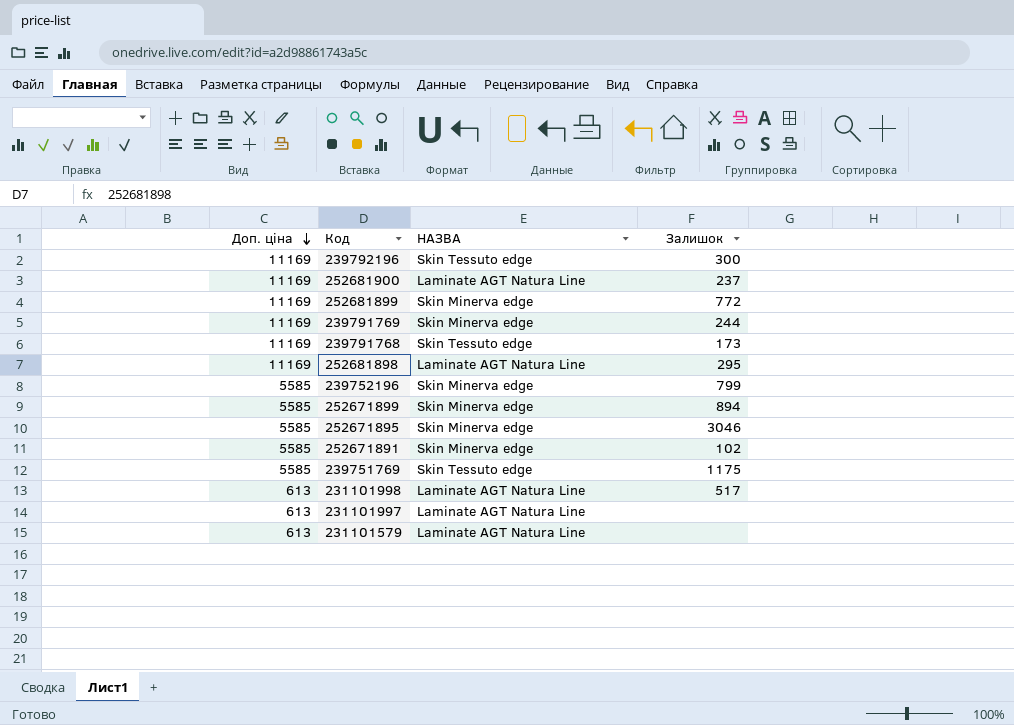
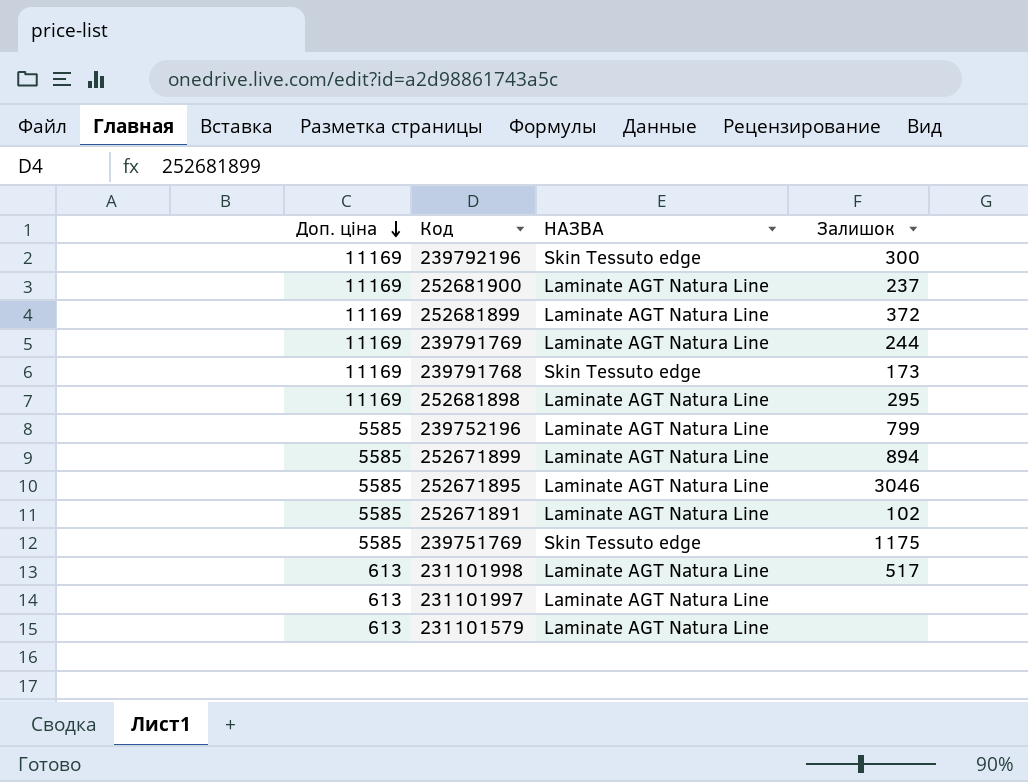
252681899 | НАЗВА: Skin Minerva edge -> Laminate AGT Natura Line
252681899 | Залишок: 772 -> 372
239791769 | НАЗВА: Skin Minerva edge -> Laminate AGT Natura Line
239752196 | НАЗВА: Skin Minerva edge -> Laminate AGT Natura Line
252671899 | НАЗВА: Skin Minerva edge -> Laminate AGT Natura Line
252671895 | НАЗВА: Skin Minerva edge -> Laminate AGT Natura Line
252671891 | НАЗВА: Skin Minerva edge -> Laminate AGT Natura Line

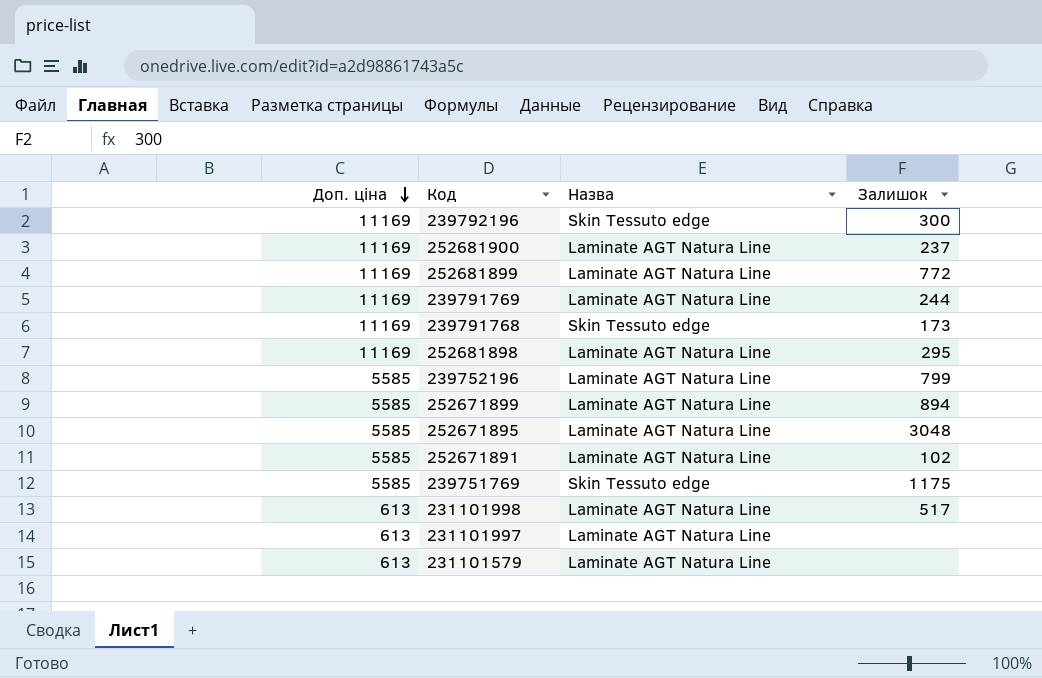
column name: НАЗВА -> Назва
252681899 | Залишок: 372 -> 772
252671895 | Залишок: 3046 -> 3048

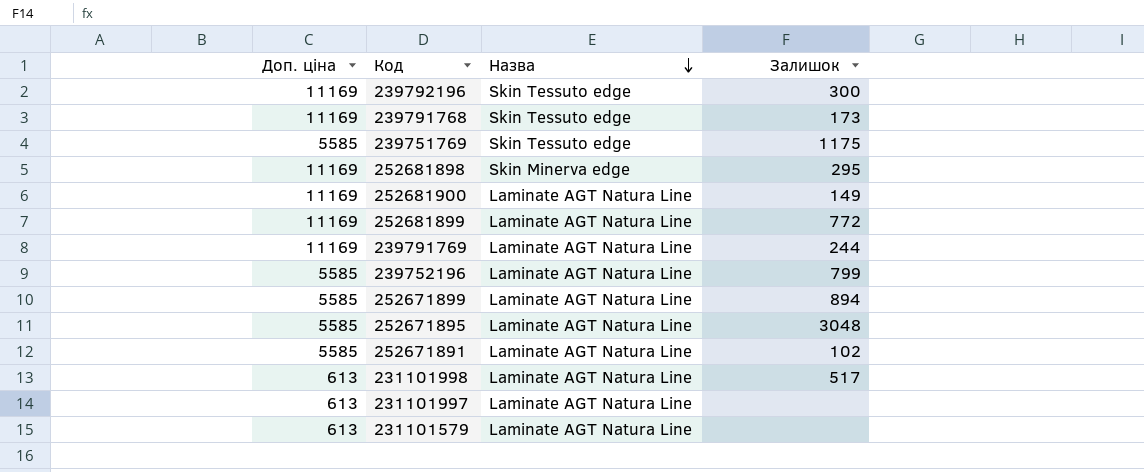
row order: Доп. ціна descending -> Назва descending
252681898 | Назва: Laminate AGT Natura Line -> Skin Minerva edge
252681900 | Залишок: 237 -> 149

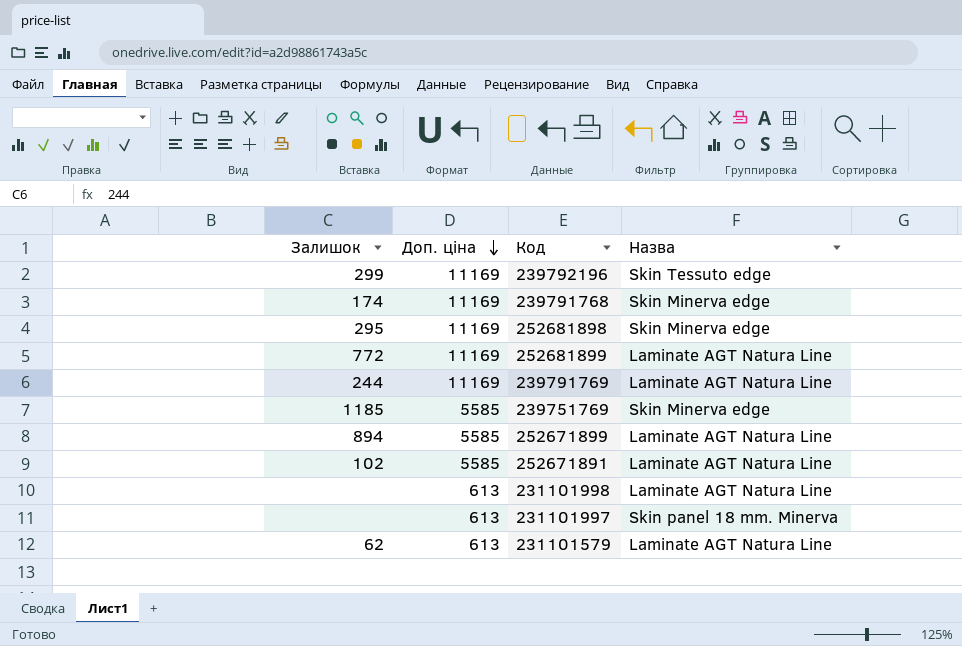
row order: Назва descending -> Доп. ціна descending
column Залишок | position: 4 -> 1
row 252681900: 11169 | Laminate AGT Natura Line | 149 -> none
row 239752196: 5585 | Laminate AGT Natura Line | 799 -> none
row 252671895: 5585 | Laminate AGT Natura Line | 3048 -> none
239792196 | Залишок: 300 -> 299
239791768 | Залишок: 173 -> 174
239791768 | Назва: Skin Tessuto edge -> Skin Minerva edge
239751769 | Залишок: 1175 -> 1185
239751769 | Назва: Skin Tessuto edge -> Skin Minerva edge
231101998 | Залишок: 517 -> none
231101997 | Назва: Laminate AGT Natura Line -> Skin panel 18 mm. Minerva
231101579 | Залишок: none -> 62

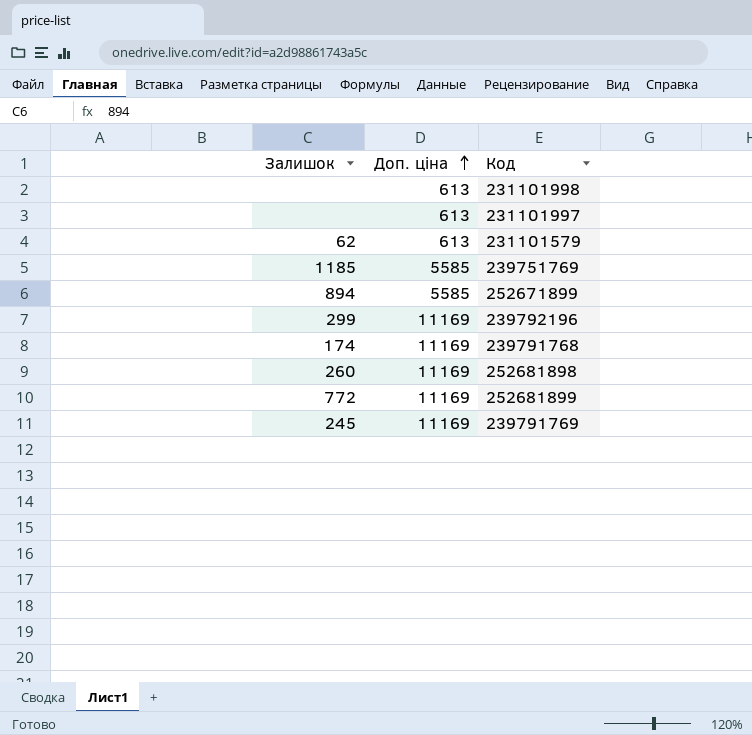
row order: Доп. ціна descending -> Доп. ціна ascending
column Назва | position: 4 -> none
row 252671891: 102 | 5585 | Laminate AGT Natura Line -> none
252681898 | Залишок: 295 -> 260
239791769 | Залишок: 244 -> 245

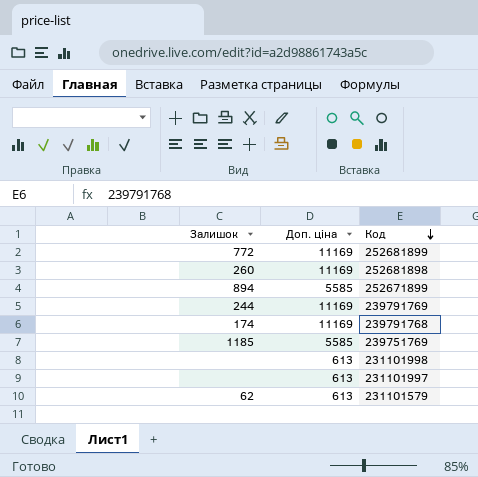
row order: Доп. ціна ascending -> Код descending
row 239792196: 299 | 11169 -> none
239791769 | Залишок: 245 -> 244

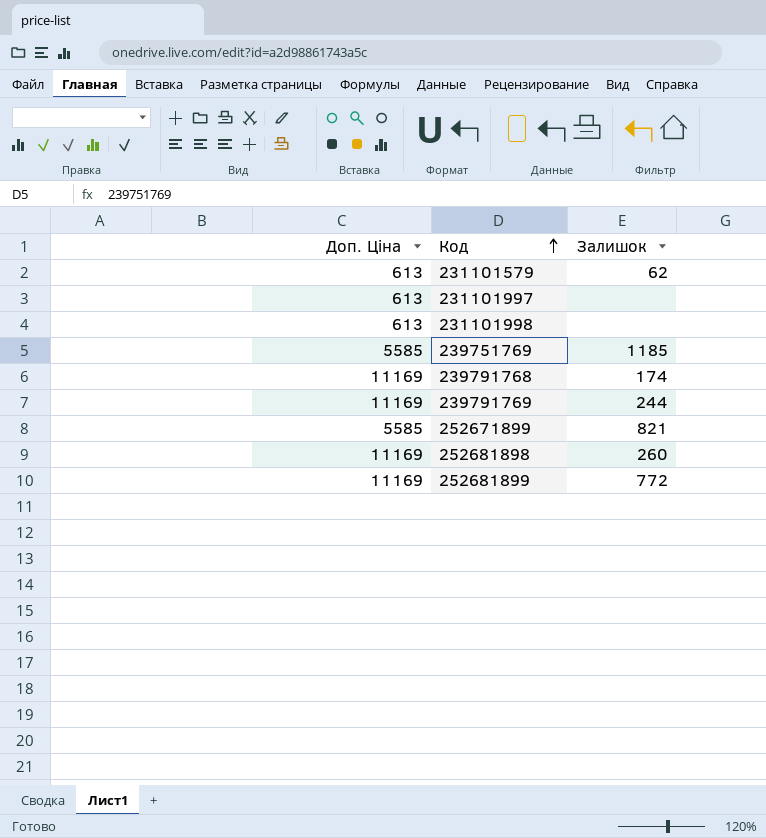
row order: Код descending -> Код ascending
column name: Доп. ціна -> Доп. Ціна
column Залишок | position: 1 -> 3
252671899 | Залишок: 894 -> 821

